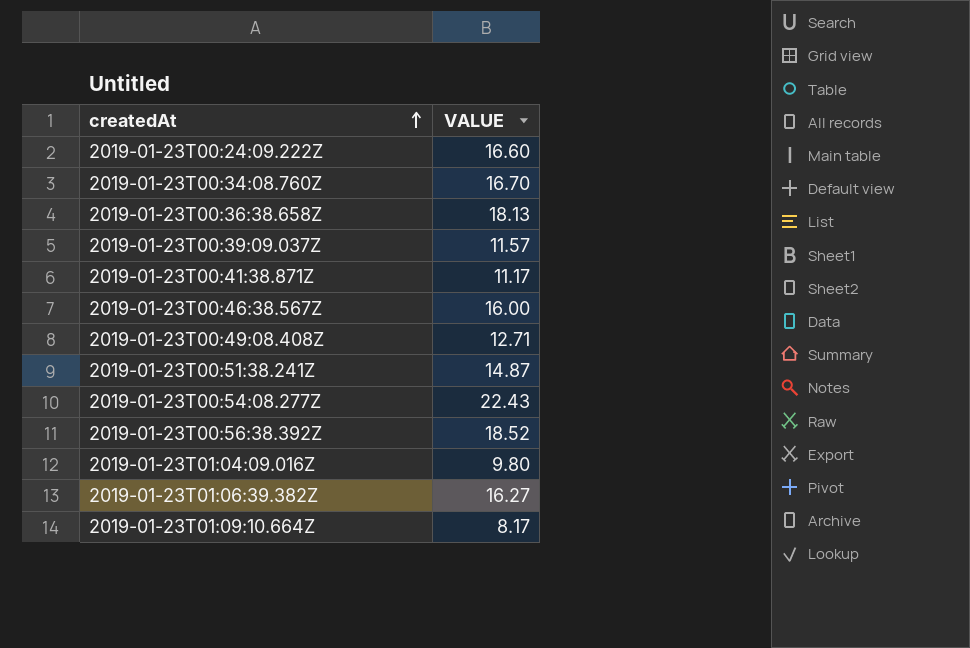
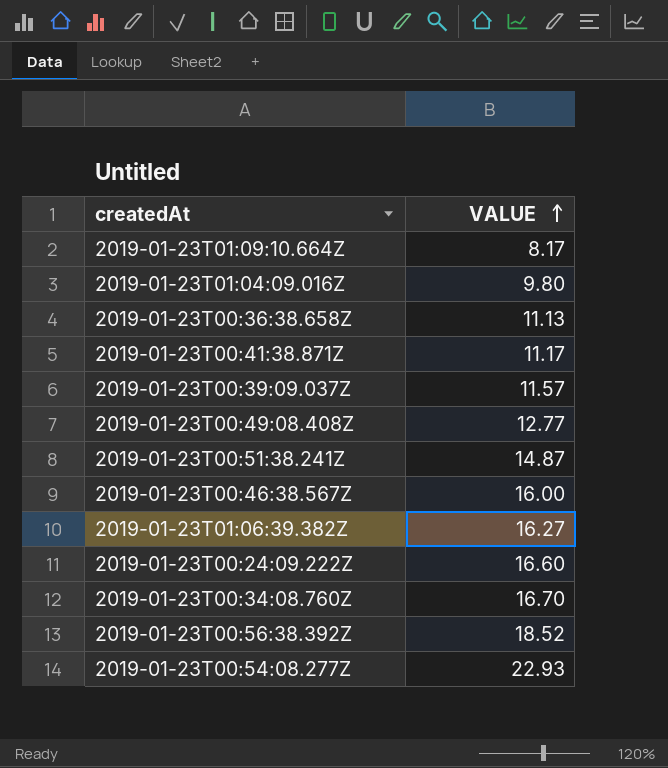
row order: createdAt ascending -> VALUE ascending
2019-01-23T00:36:38.658Z | VALUE: 18.13 -> 11.13
2019-01-23T00:49:08.408Z | VALUE: 12.71 -> 12.77
2019-01-23T00:54:08.277Z | VALUE: 22.43 -> 22.93

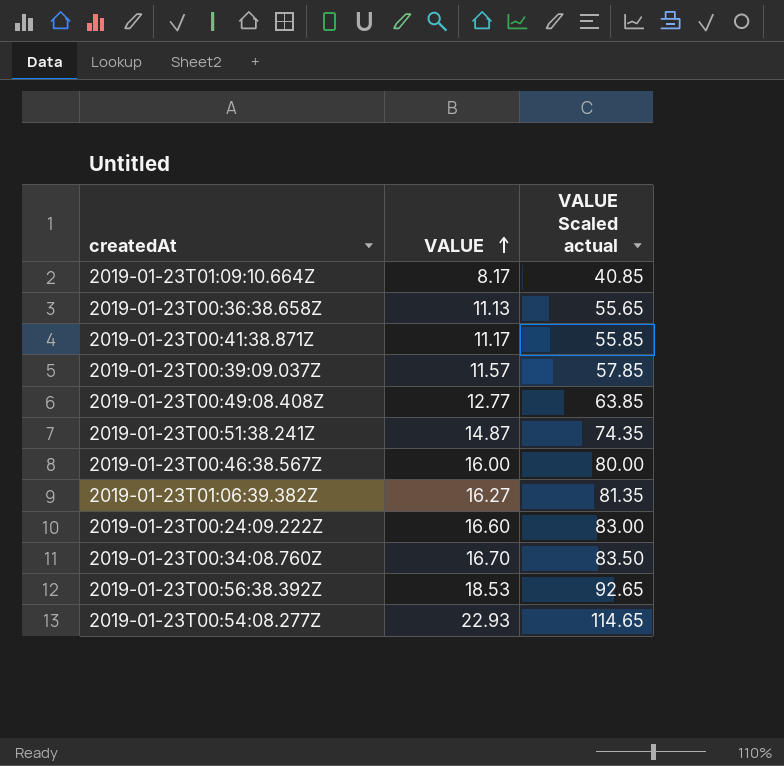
column VALUE Scaled actual | formula: none -> [VALUE] * 5
row 2019-01-23T01:04:09.016Z: 9.80 -> none
2019-01-23T00:56:38.392Z | VALUE: 18.52 -> 18.53

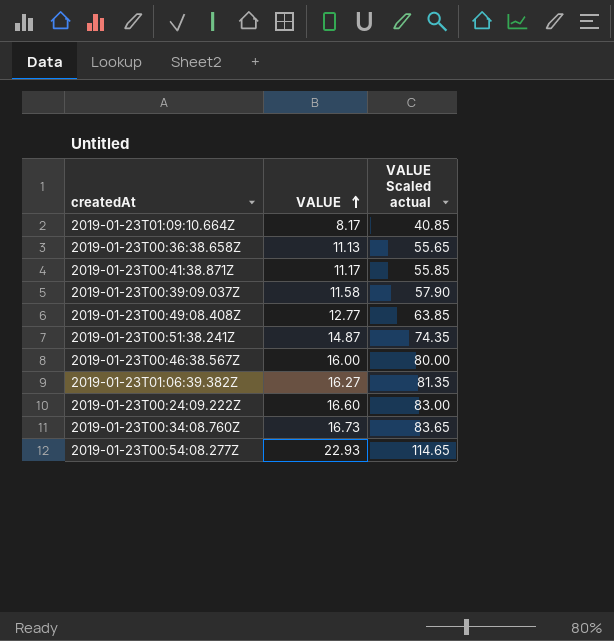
row 2019-01-23T00:56:38.392Z: 18.53 | 92.65 -> none
2019-01-23T00:39:09.037Z | VALUE: 11.57 -> 11.58
2019-01-23T00:39:09.037Z | VALUE Scaled actual: 57.85 -> 57.90
2019-01-23T00:34:08.760Z | VALUE: 16.70 -> 16.73
2019-01-23T00:34:08.760Z | VALUE Scaled actual: 83.50 -> 83.65

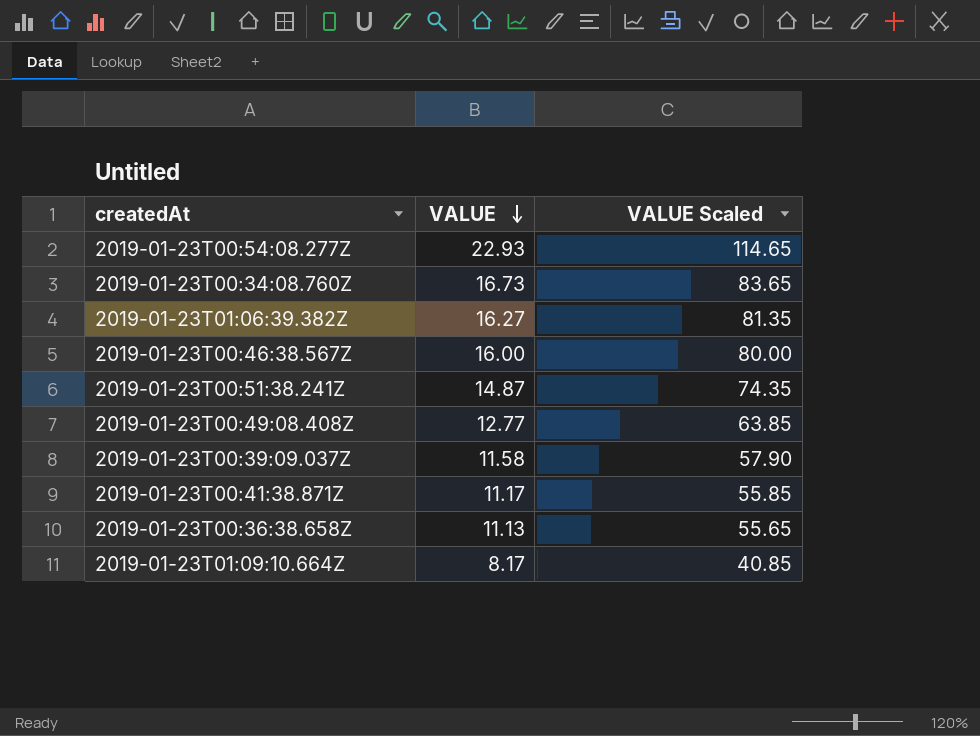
row order: VALUE ascending -> VALUE descending
column name: VALUE Scaled actual -> VALUE Scaled
row 2019-01-23T00:24:09.222Z: 16.60 | 83.00 -> none

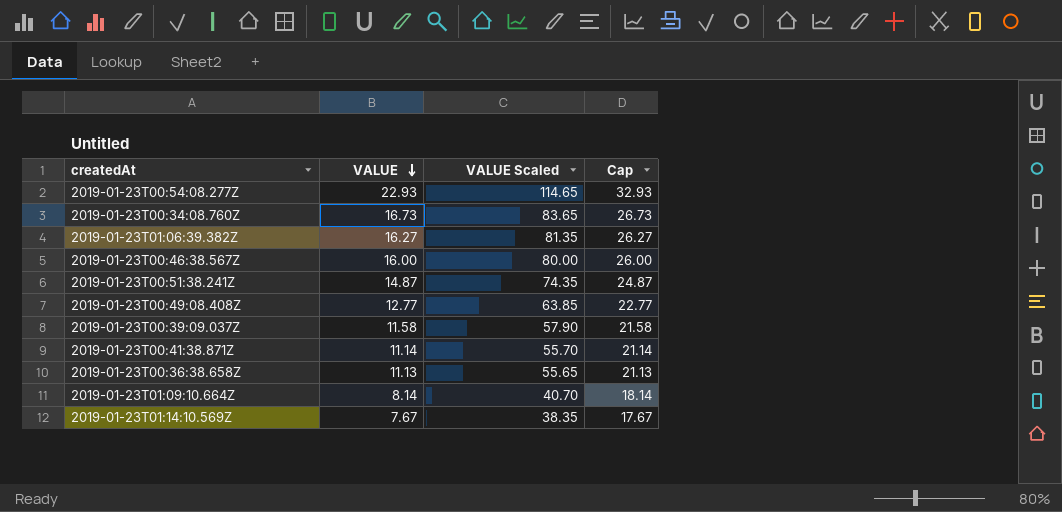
column Cap | formula: none -> [VALUE] + 10
2019-01-23T00:41:38.871Z | VALUE: 11.17 -> 11.14
2019-01-23T00:41:38.871Z | VALUE Scaled: 55.85 -> 55.70
2019-01-23T01:09:10.664Z | VALUE: 8.17 -> 8.14
2019-01-23T01:09:10.664Z | VALUE Scaled: 40.85 -> 40.70
row 2019-01-23T01:14:10.569Z: none -> 7.67 | 38.35 | 17.67

